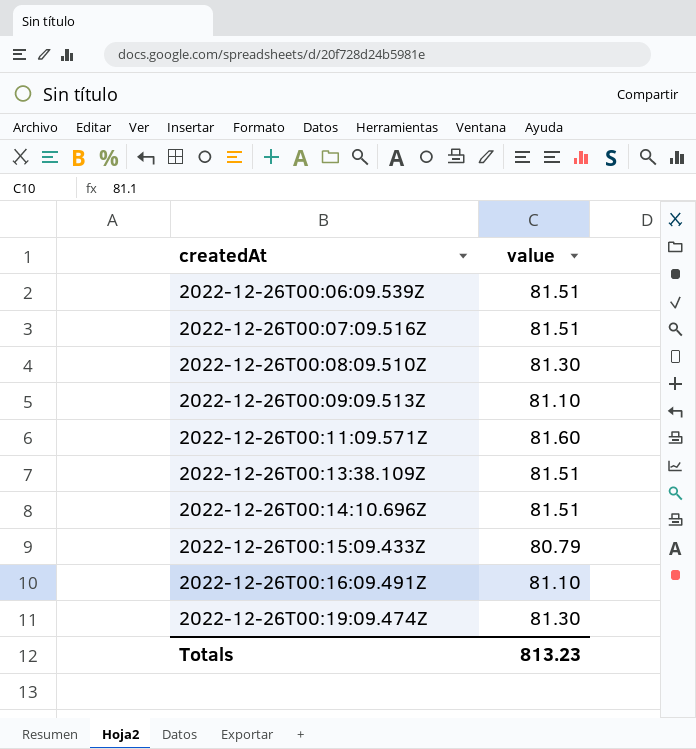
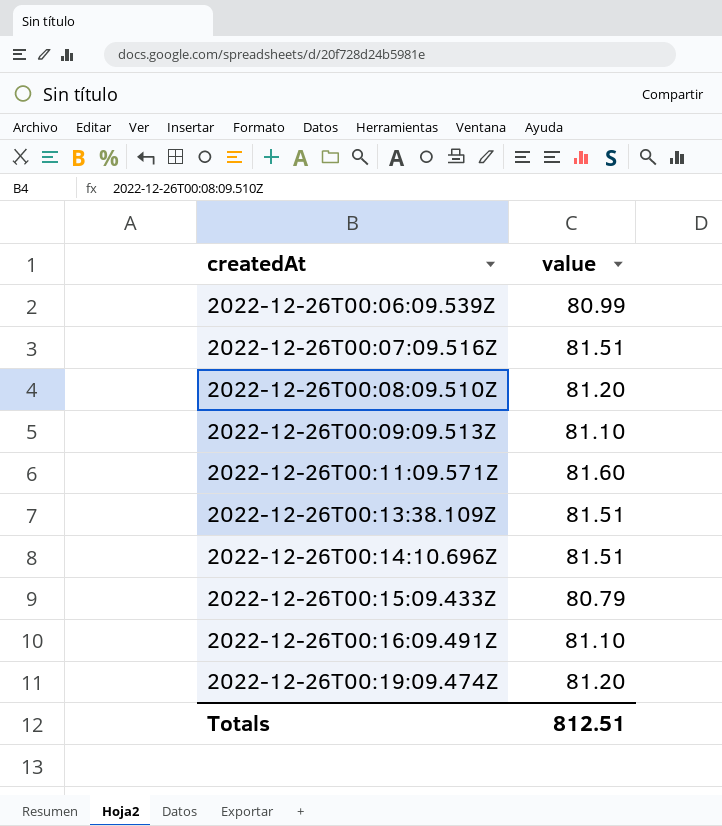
2022-12-26T00:06:09.539Z | value: 81.51 -> 80.99
2022-12-26T00:08:09.510Z | value: 81.30 -> 81.20
2022-12-26T00:19:09.474Z | value: 81.30 -> 81.20
Totals | value: 813.23 -> 812.51

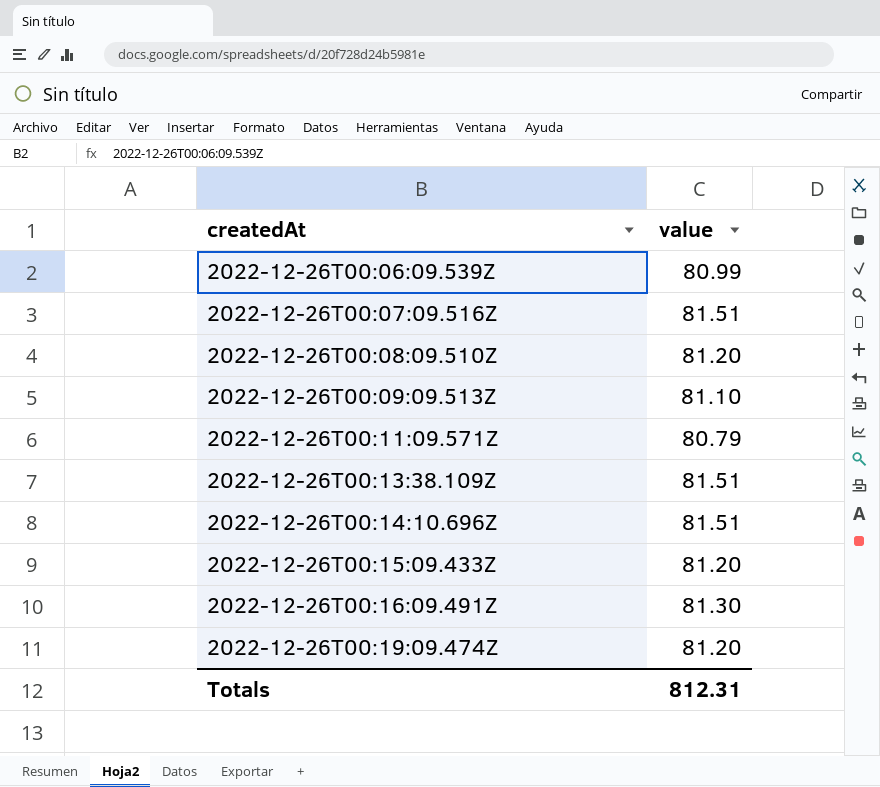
2022-12-26T00:11:09.571Z | value: 81.60 -> 80.79
2022-12-26T00:15:09.433Z | value: 80.79 -> 81.20
2022-12-26T00:16:09.491Z | value: 81.10 -> 81.30
Totals | value: 812.51 -> 812.31

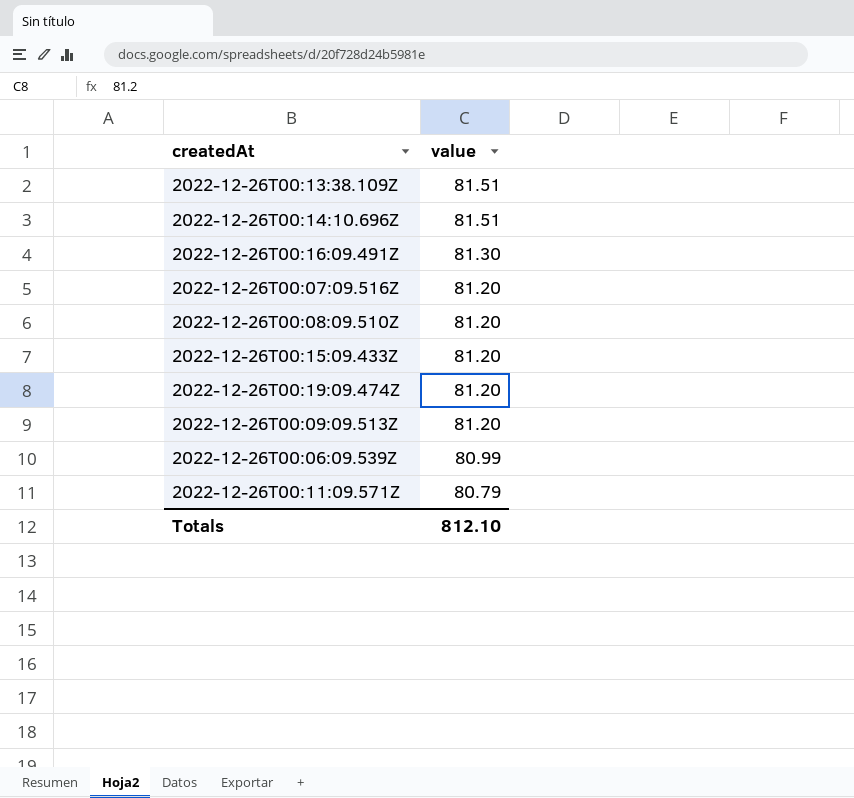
row order: createdAt ascending -> value descending
2022-12-26T00:07:09.516Z | value: 81.51 -> 81.20
2022-12-26T00:09:09.513Z | value: 81.10 -> 81.20
Totals | value: 812.31 -> 812.10

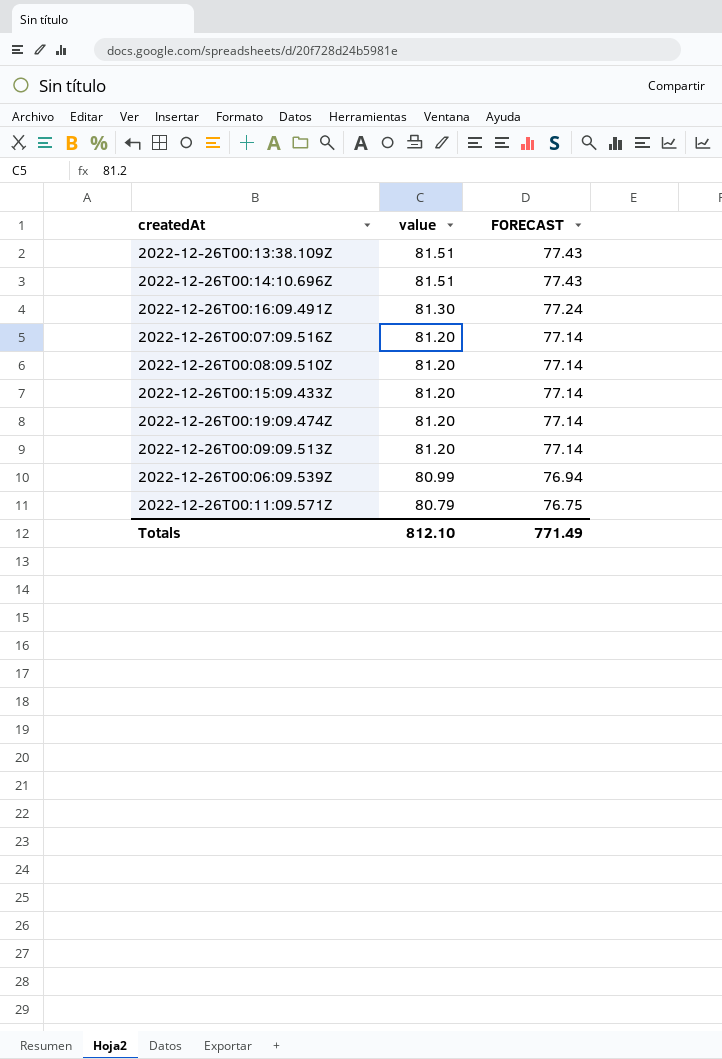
column FORECAST | formula: none -> [value] * 0.95

